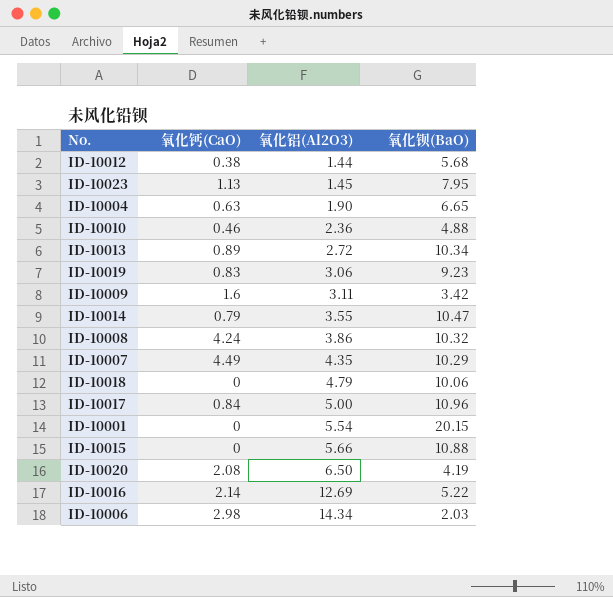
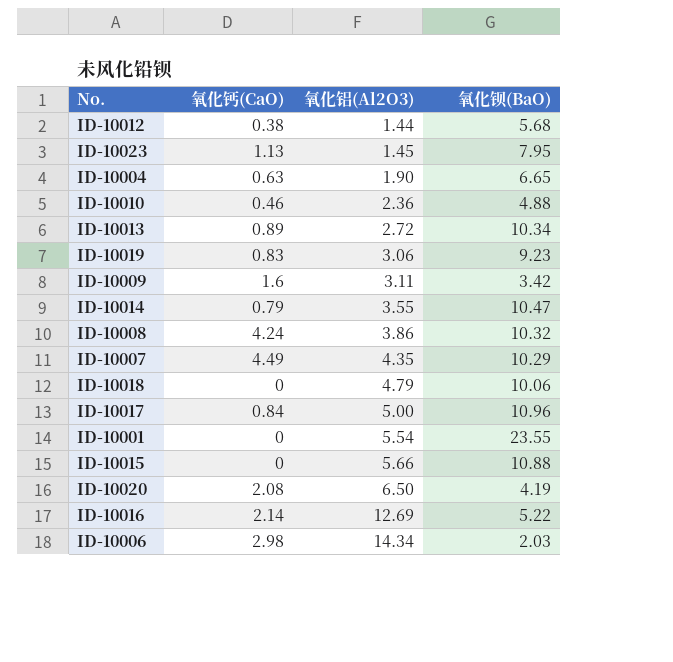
ID-10001 | 氧化钡(BaO): 20.15 -> 23.55

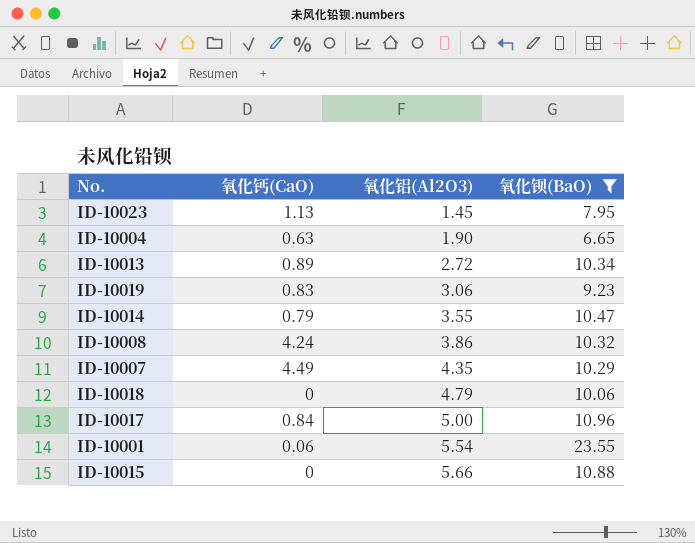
filter: none -> 氧化钡(BaO) >= 6.65
ID-10001 | 氧化钙(CaO): 0 -> 0.06

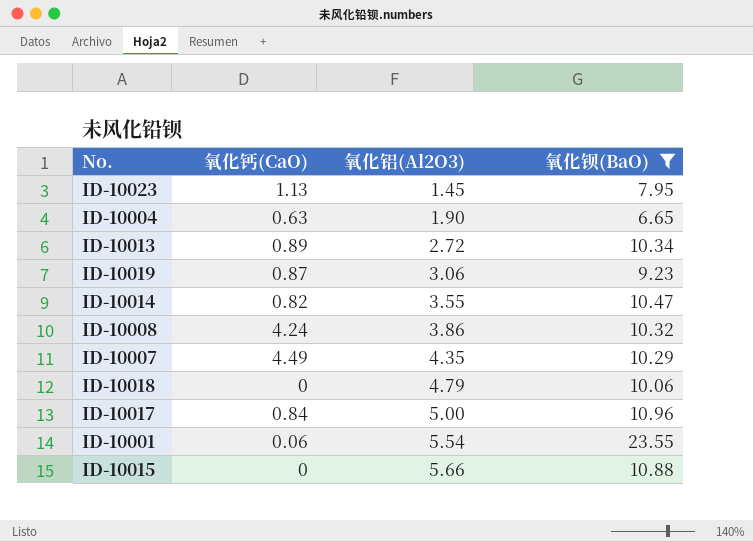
ID-10019 | 氧化钙(CaO): 0.83 -> 0.87
ID-10014 | 氧化钙(CaO): 0.79 -> 0.82

